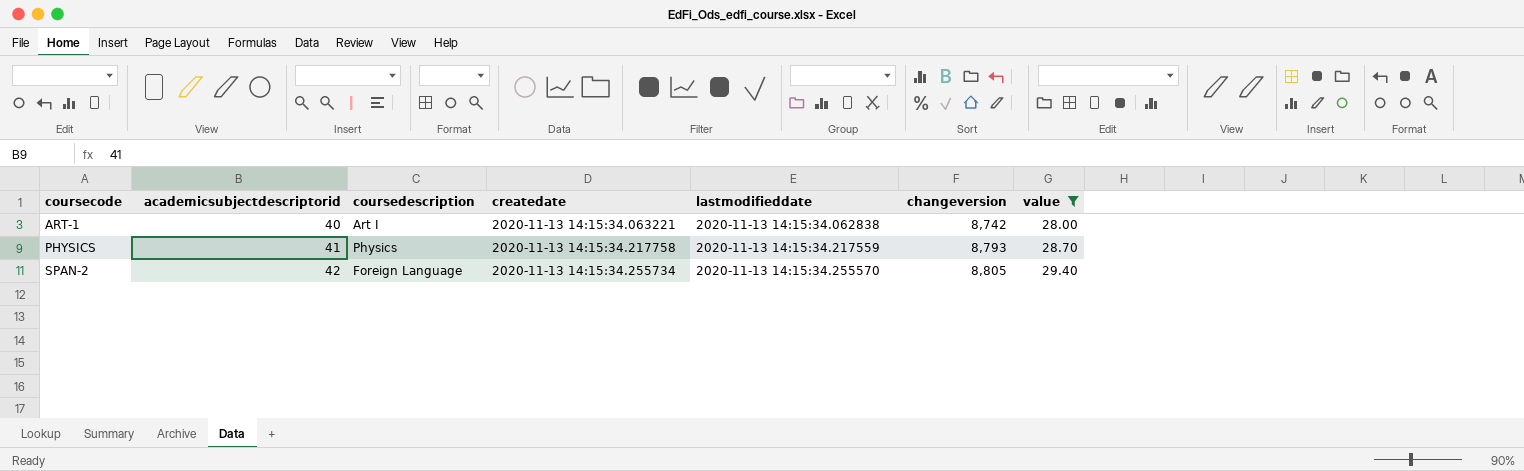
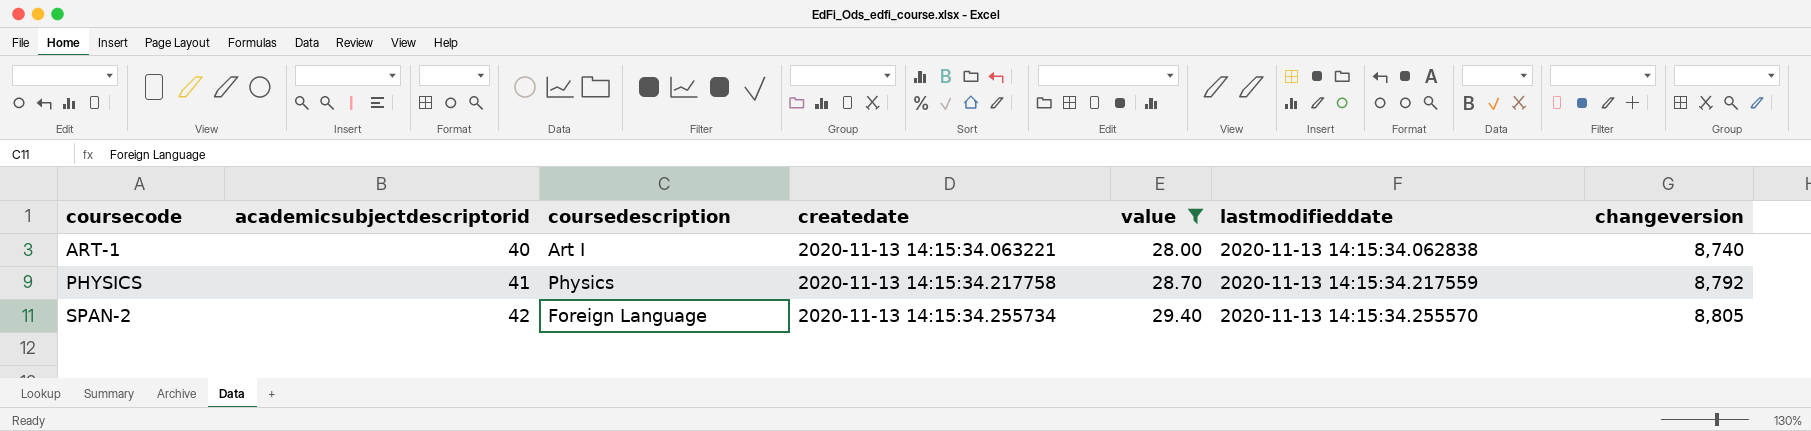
column value | position: 7 -> 5
ART-1 | changeversion: 8,742 -> 8,740
PHYSICS | changeversion: 8,793 -> 8,792

